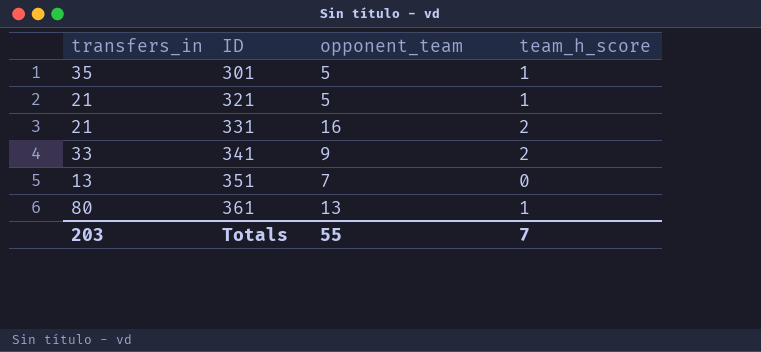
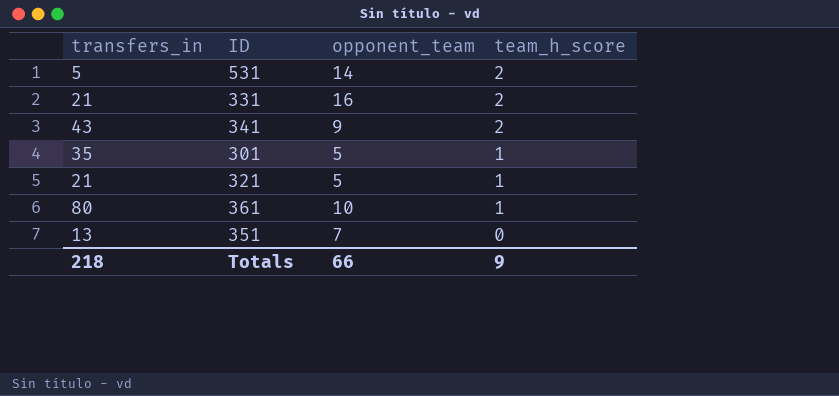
row order: ID ascending -> team_h_score descending
row 531: none -> 5 | 14 | 2
341 | transfers_in: 33 -> 43
361 | opponent_team: 13 -> 10
Totals | transfers_in: 203 -> 218
Totals | opponent_team: 55 -> 66
Totals | team_h_score: 7 -> 9

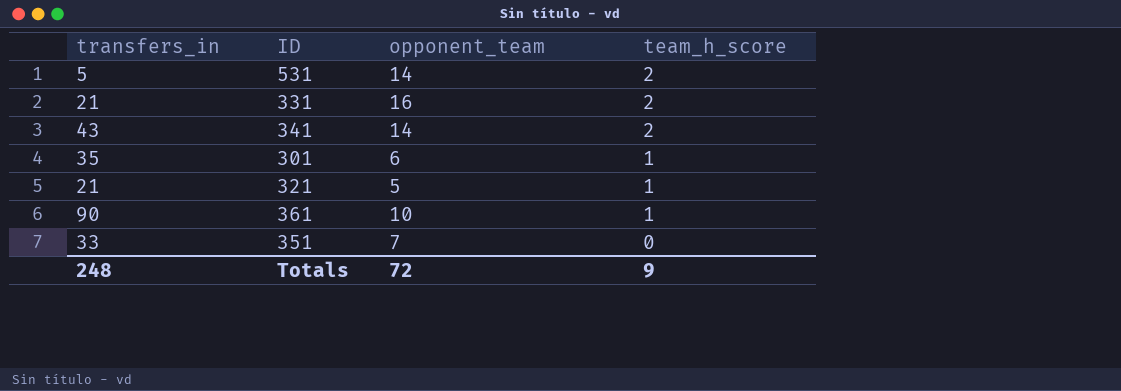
341 | opponent_team: 9 -> 14
301 | opponent_team: 5 -> 6
361 | transfers_in: 80 -> 90
351 | transfers_in: 13 -> 33
Totals | transfers_in: 218 -> 248
Totals | opponent_team: 66 -> 72

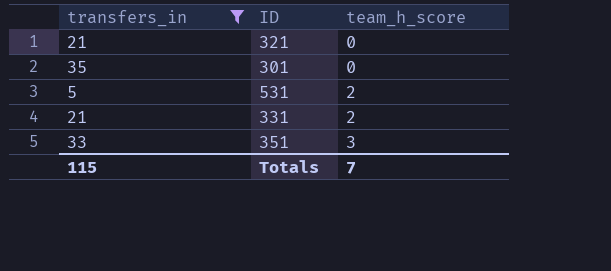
filter: none -> transfers_in <= 35
row order: team_h_score descending -> team_h_score ascending
column opponent_team | position: 3 -> none
321 | team_h_score: 1 -> 0
301 | team_h_score: 1 -> 0
351 | team_h_score: 0 -> 3
Totals | transfers_in: 248 -> 115
Totals | team_h_score: 9 -> 7

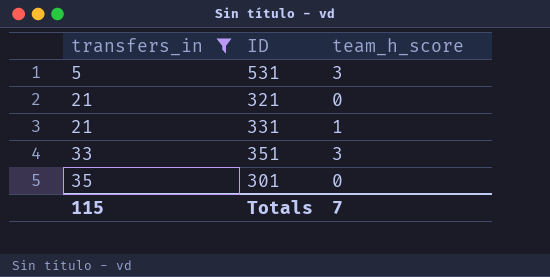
row order: team_h_score ascending -> transfers_in ascending
531 | team_h_score: 2 -> 3
331 | team_h_score: 2 -> 1

